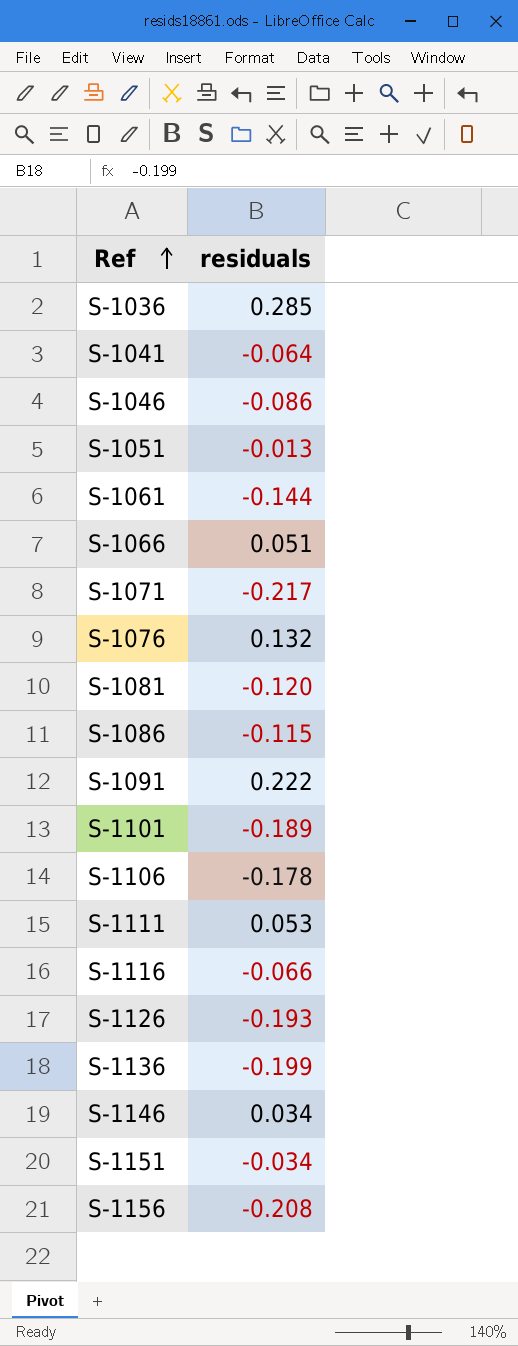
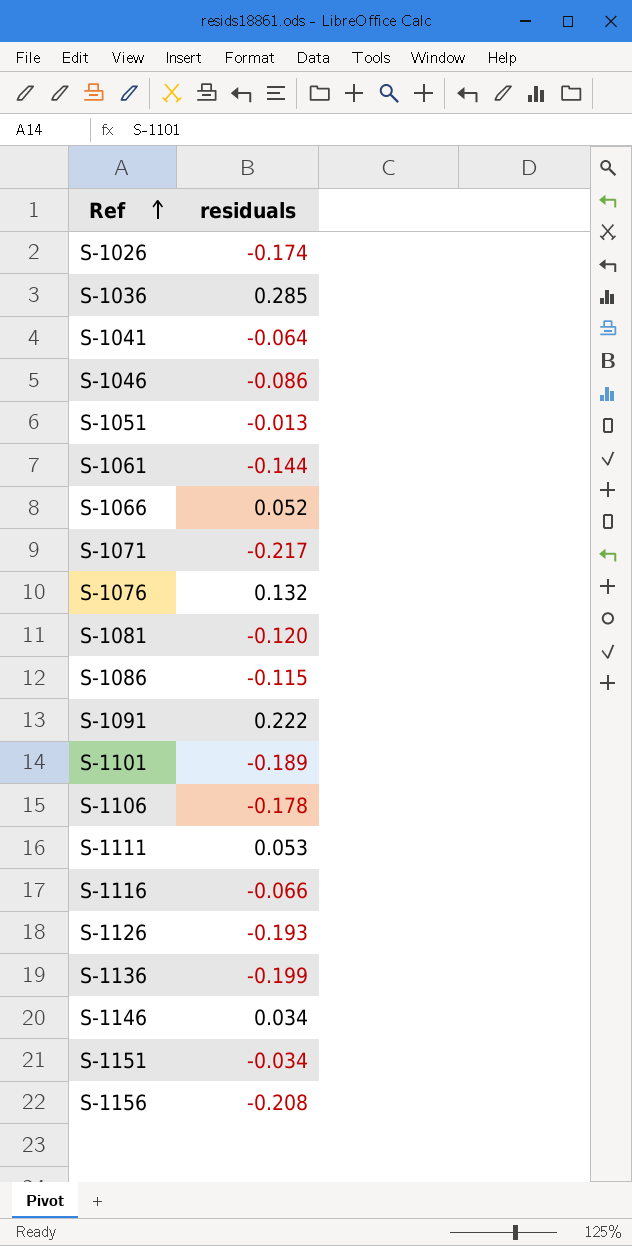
row S-1026: none -> -0.174
S-1066 | residuals: 0.051 -> 0.052

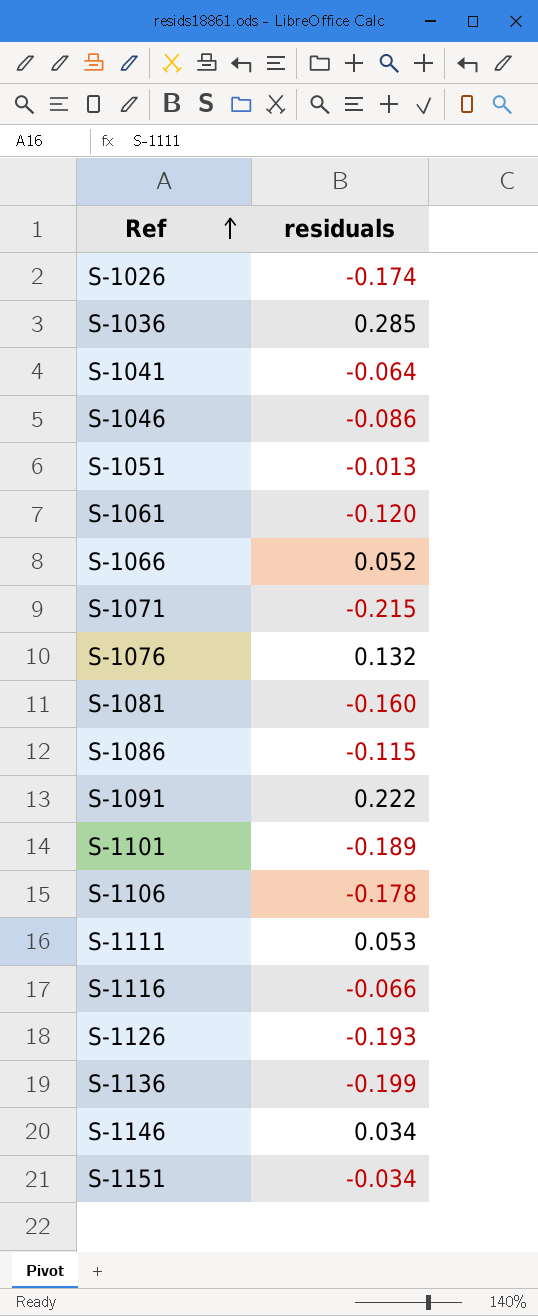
row S-1156: -0.208 -> none
S-1061 | residuals: -0.144 -> -0.120
S-1071 | residuals: -0.217 -> -0.215
S-1081 | residuals: -0.120 -> -0.160

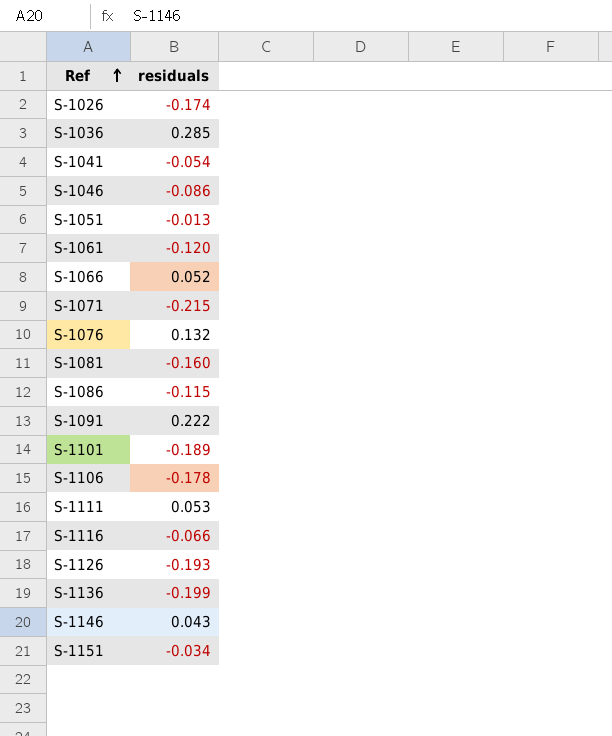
S-1041 | residuals: -0.064 -> -0.054
S-1146 | residuals: 0.034 -> 0.043

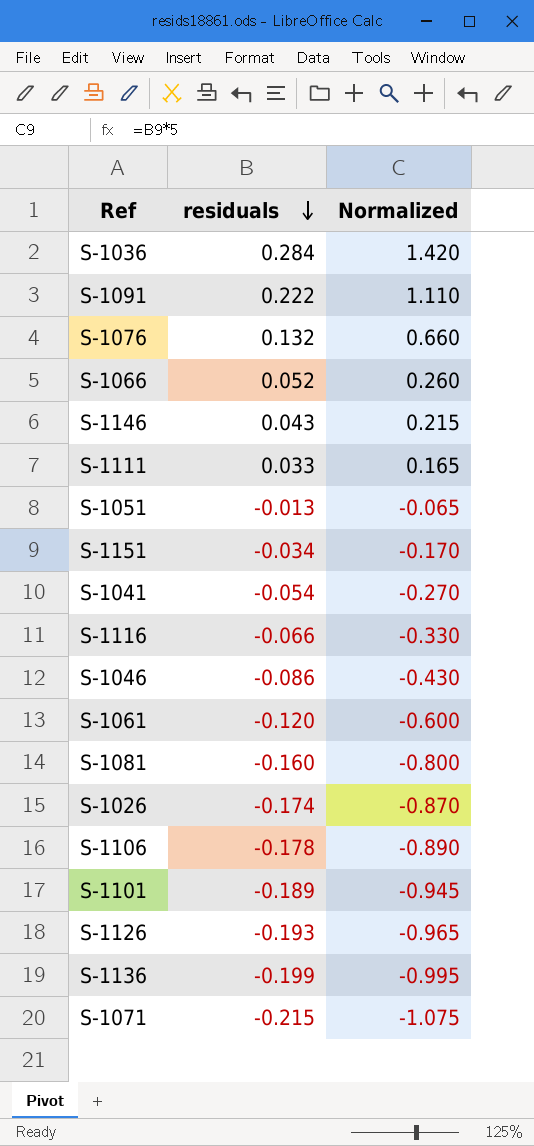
row order: Ref ascending -> residuals descending
column Normalized | formula: none -> [residuals] * 5
row S-1086: -0.115 -> none
S-1036 | residuals: 0.285 -> 0.284
S-1111 | residuals: 0.053 -> 0.033

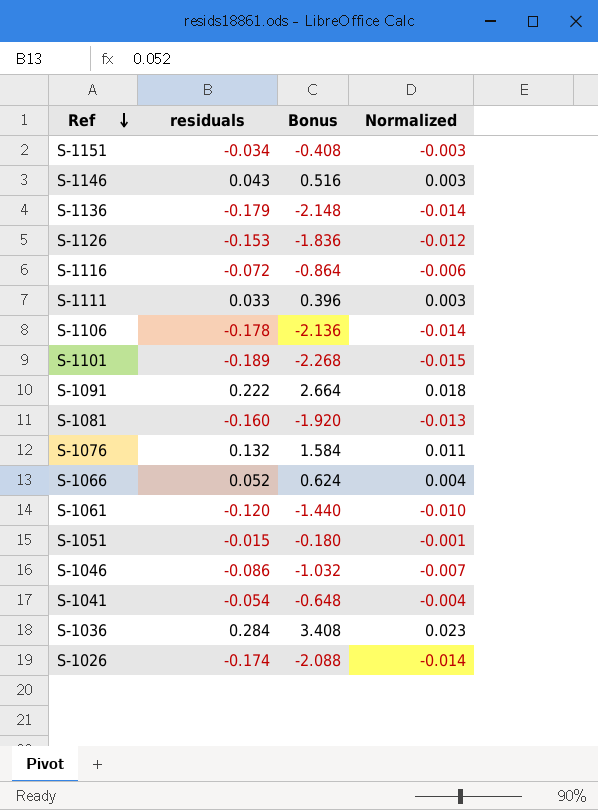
row order: residuals descending -> Ref descending
column Bonus | formula: none -> [residuals] * 12
column Normalized | formula: [residuals] * 5 -> [residuals] * 0.08
row S-1071: -0.215 | -1.075 -> none
S-1136 | residuals: -0.199 -> -0.179
S-1126 | residuals: -0.193 -> -0.153
S-1116 | residuals: -0.066 -> -0.072
S-1051 | residuals: -0.013 -> -0.015

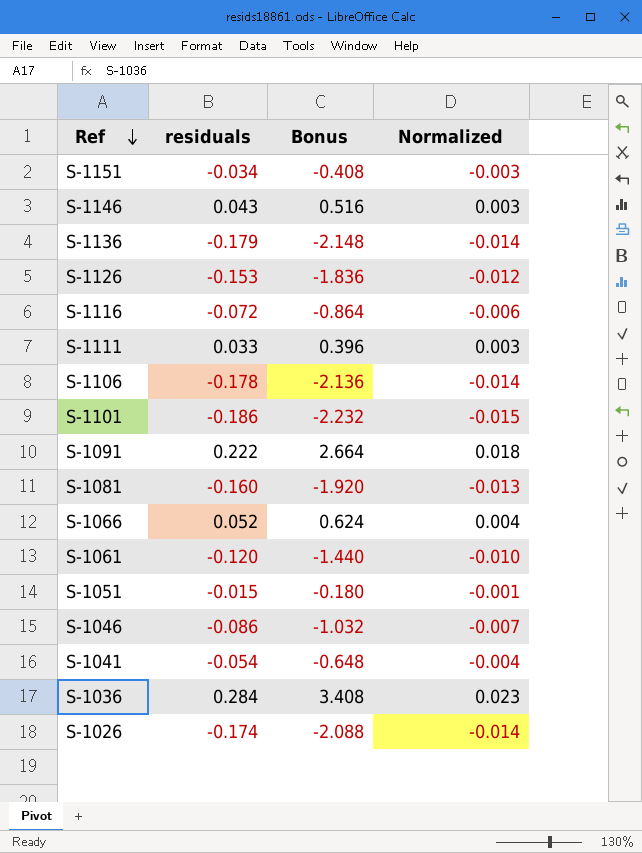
row S-1076: 0.132 | 1.584 | 0.011 -> none
S-1101 | residuals: -0.189 -> -0.186
S-1101 | Bonus: -2.268 -> -2.232

